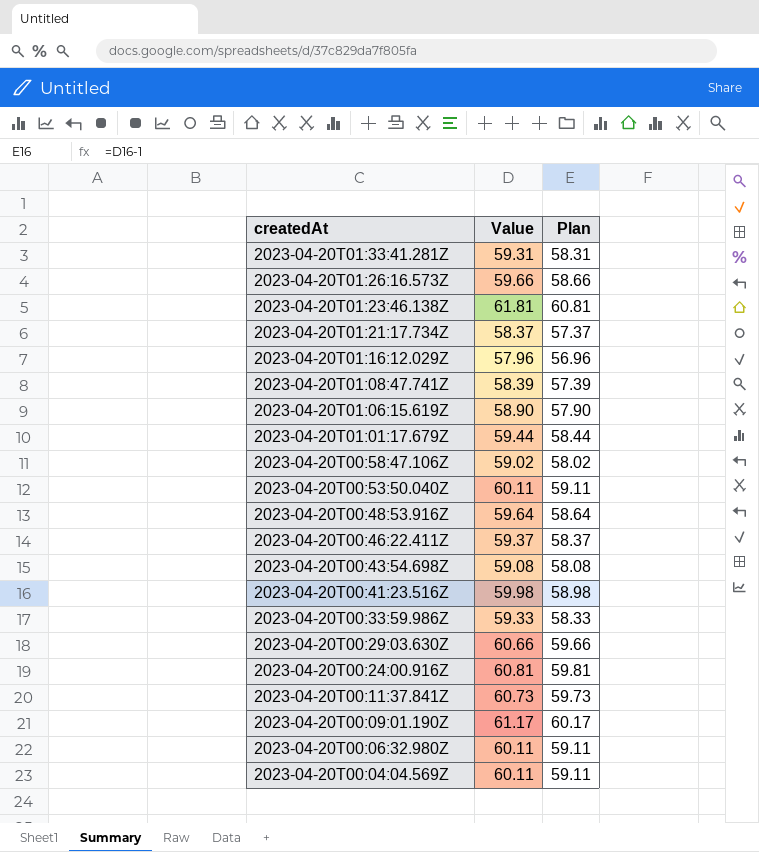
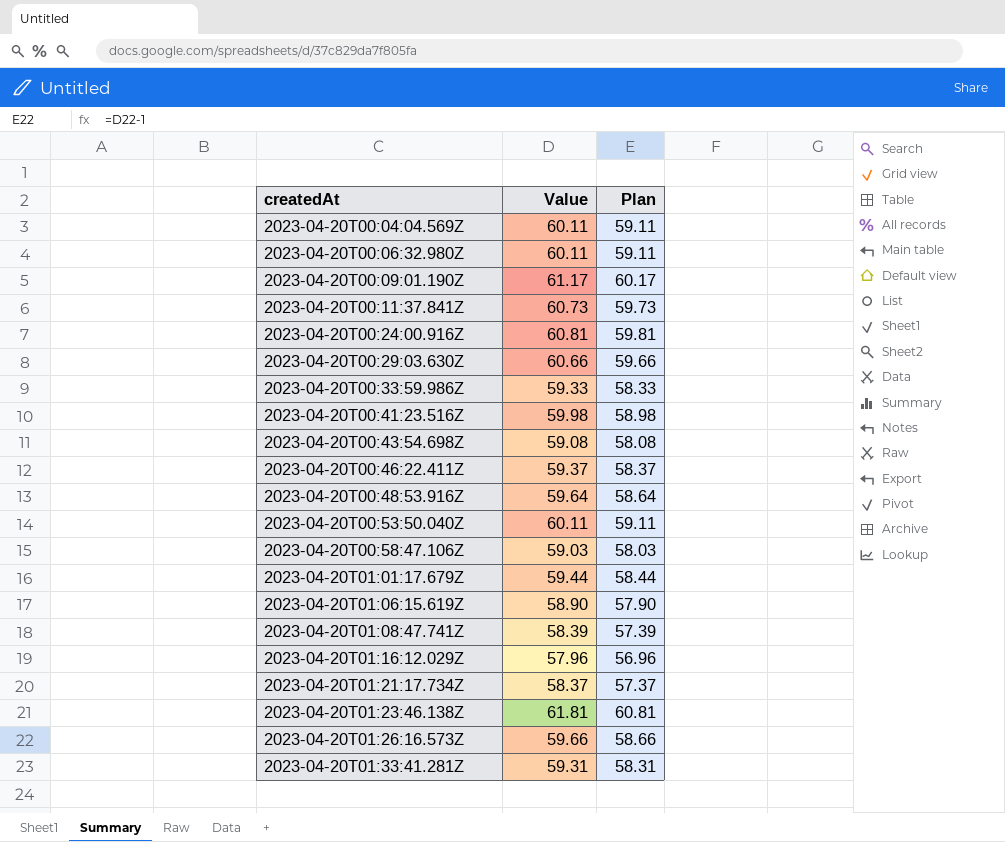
row order: createdAt descending -> createdAt ascending
2023-04-20T00:58:47.106Z | Value: 59.02 -> 59.03
2023-04-20T00:58:47.106Z | Plan: 58.02 -> 58.03

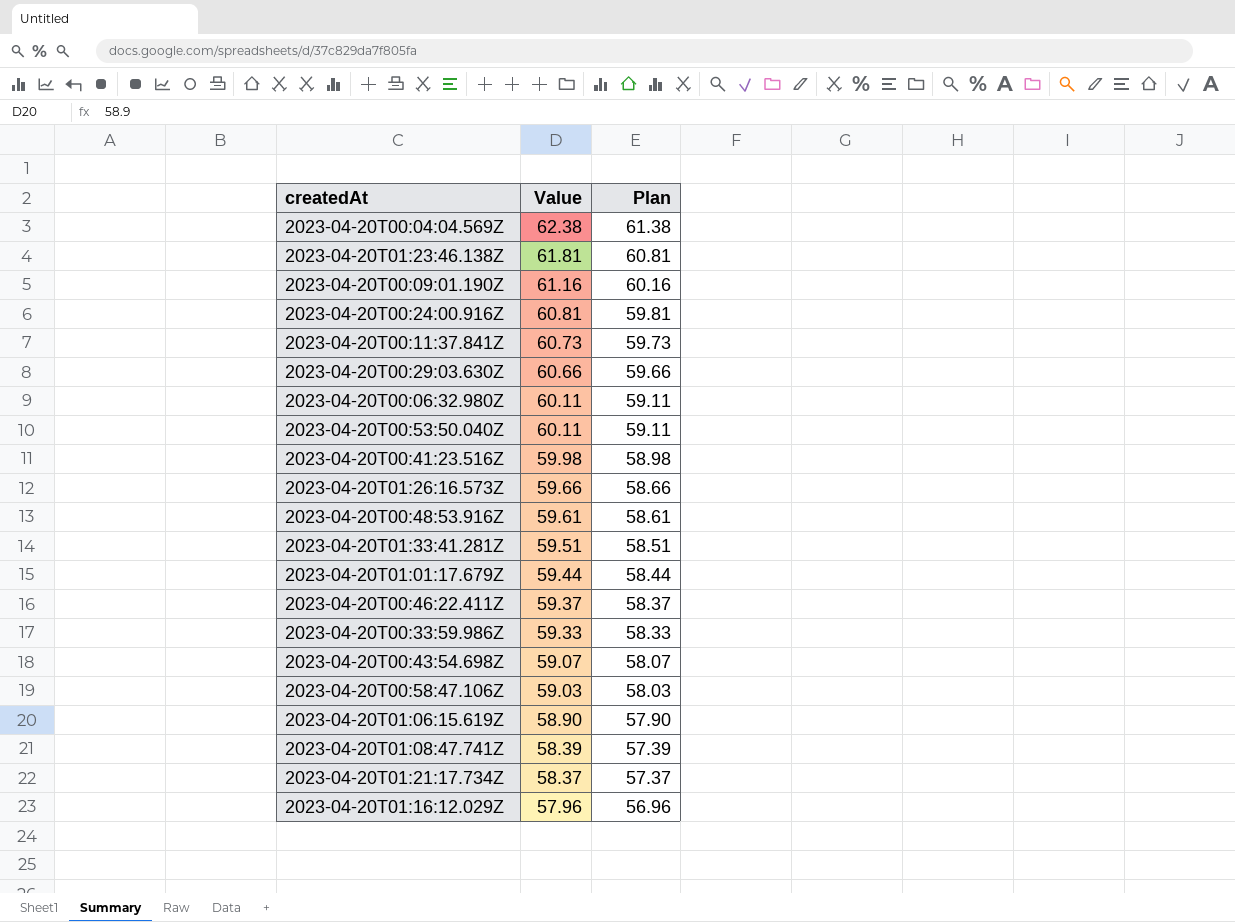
row order: createdAt ascending -> Value descending
2023-04-20T00:04:04.569Z | Value: 60.11 -> 62.38
2023-04-20T00:04:04.569Z | Plan: 59.11 -> 61.38
2023-04-20T00:09:01.190Z | Value: 61.17 -> 61.16
2023-04-20T00:09:01.190Z | Plan: 60.17 -> 60.16
2023-04-20T00:48:53.916Z | Value: 59.64 -> 59.61
2023-04-20T00:48:53.916Z | Plan: 58.64 -> 58.61
2023-04-20T01:33:41.281Z | Value: 59.31 -> 59.51
2023-04-20T01:33:41.281Z | Plan: 58.31 -> 58.51
2023-04-20T00:43:54.698Z | Value: 59.08 -> 59.07
2023-04-20T00:43:54.698Z | Plan: 58.08 -> 58.07

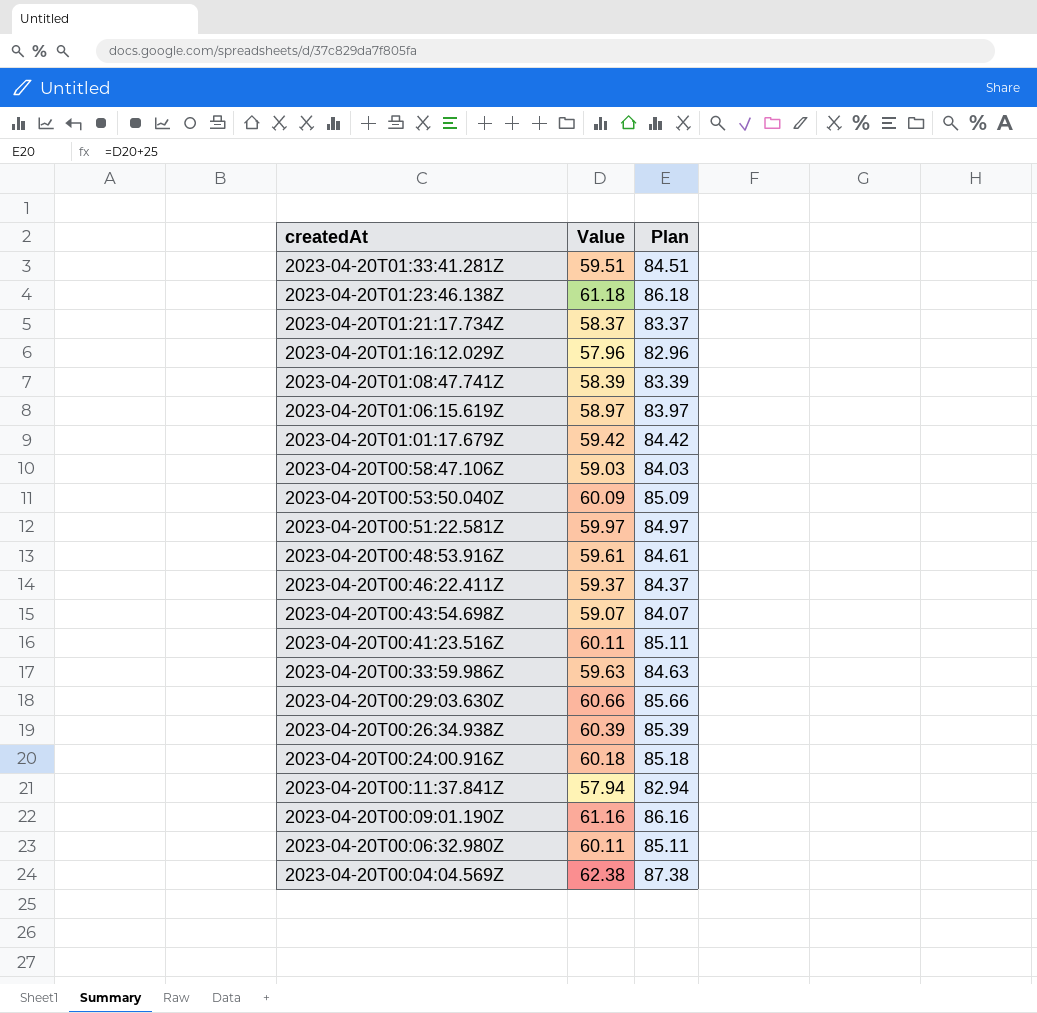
row order: Value descending -> createdAt descending
column Plan | formula: [Value] - 1 -> [Value] + 25
row 2023-04-20T01:26:16.573Z: 59.66 | 58.66 -> none
2023-04-20T01:23:46.138Z | Value: 61.81 -> 61.18
2023-04-20T01:06:15.619Z | Value: 58.90 -> 58.97
2023-04-20T01:01:17.679Z | Value: 59.44 -> 59.42
2023-04-20T00:53:50.040Z | Value: 60.11 -> 60.09
row 2023-04-20T00:51:22.581Z: none -> 59.97 | 84.97
2023-04-20T00:41:23.516Z | Value: 59.98 -> 60.11
2023-04-20T00:33:59.986Z | Value: 59.33 -> 59.63
row 2023-04-20T00:26:34.938Z: none -> 60.39 | 85.39
2023-04-20T00:24:00.916Z | Value: 60.81 -> 60.18
2023-04-20T00:11:37.841Z | Value: 60.73 -> 57.94

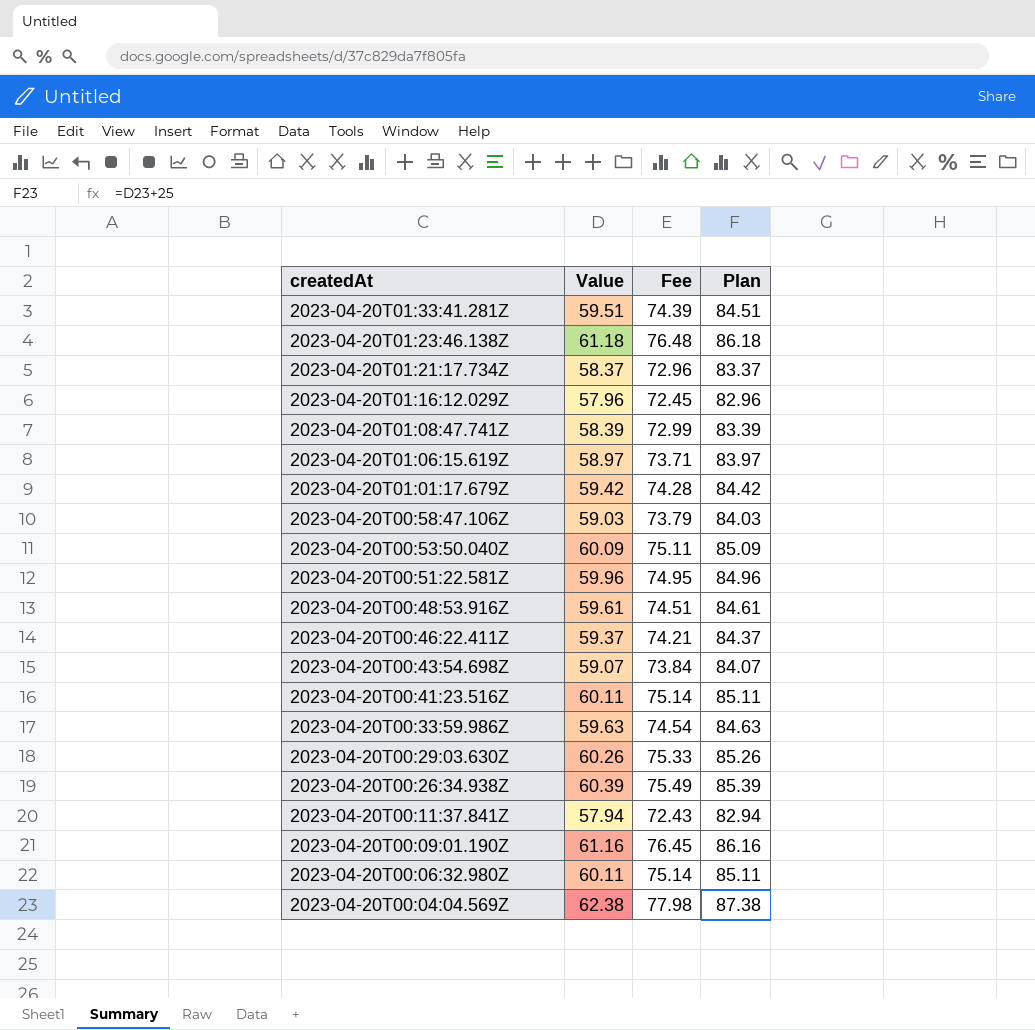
column Fee | formula: none -> [Value] * 1.25
row 2023-04-20T00:24:00.916Z: 60.18 | 85.18 -> none
2023-04-20T00:51:22.581Z | Value: 59.97 -> 59.96
2023-04-20T00:51:22.581Z | Plan: 84.97 -> 84.96
2023-04-20T00:29:03.630Z | Value: 60.66 -> 60.26
2023-04-20T00:29:03.630Z | Plan: 85.66 -> 85.26

